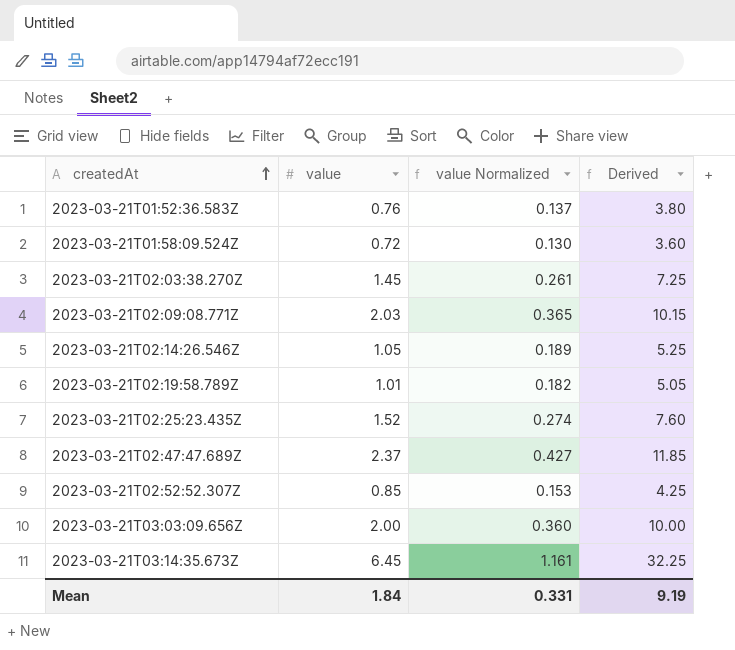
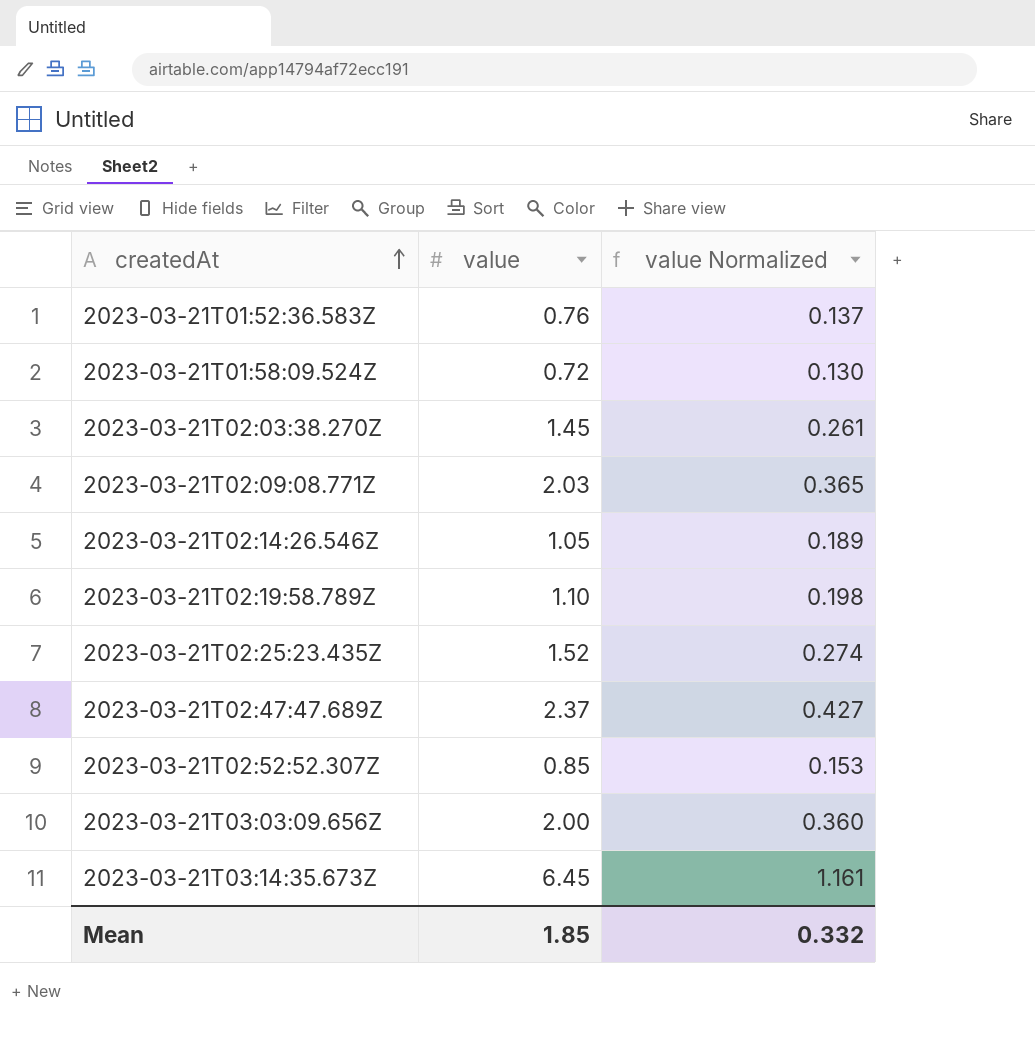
column Derived | formula: [value] * 5 -> none
2023-03-21T02:19:58.789Z | value: 1.01 -> 1.10
2023-03-21T02:19:58.789Z | value Normalized: 0.182 -> 0.198
Mean | value: 1.84 -> 1.85
Mean | value Normalized: 0.331 -> 0.332

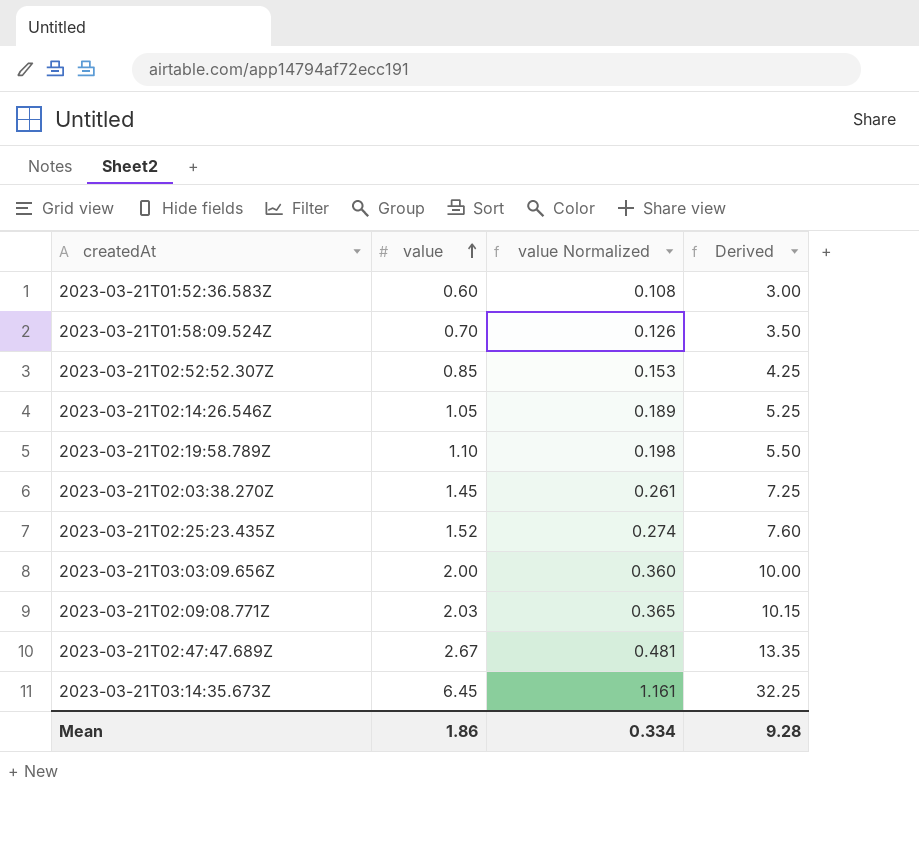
row order: createdAt ascending -> value ascending
column Derived | formula: none -> [value] * 5
2023-03-21T01:52:36.583Z | value: 0.76 -> 0.60
2023-03-21T01:52:36.583Z | value Normalized: 0.137 -> 0.108
2023-03-21T01:58:09.524Z | value: 0.72 -> 0.70
2023-03-21T01:58:09.524Z | value Normalized: 0.130 -> 0.126
2023-03-21T02:47:47.689Z | value: 2.37 -> 2.67
2023-03-21T02:47:47.689Z | value Normalized: 0.427 -> 0.481
Mean | value: 1.85 -> 1.86
Mean | value Normalized: 0.332 -> 0.334

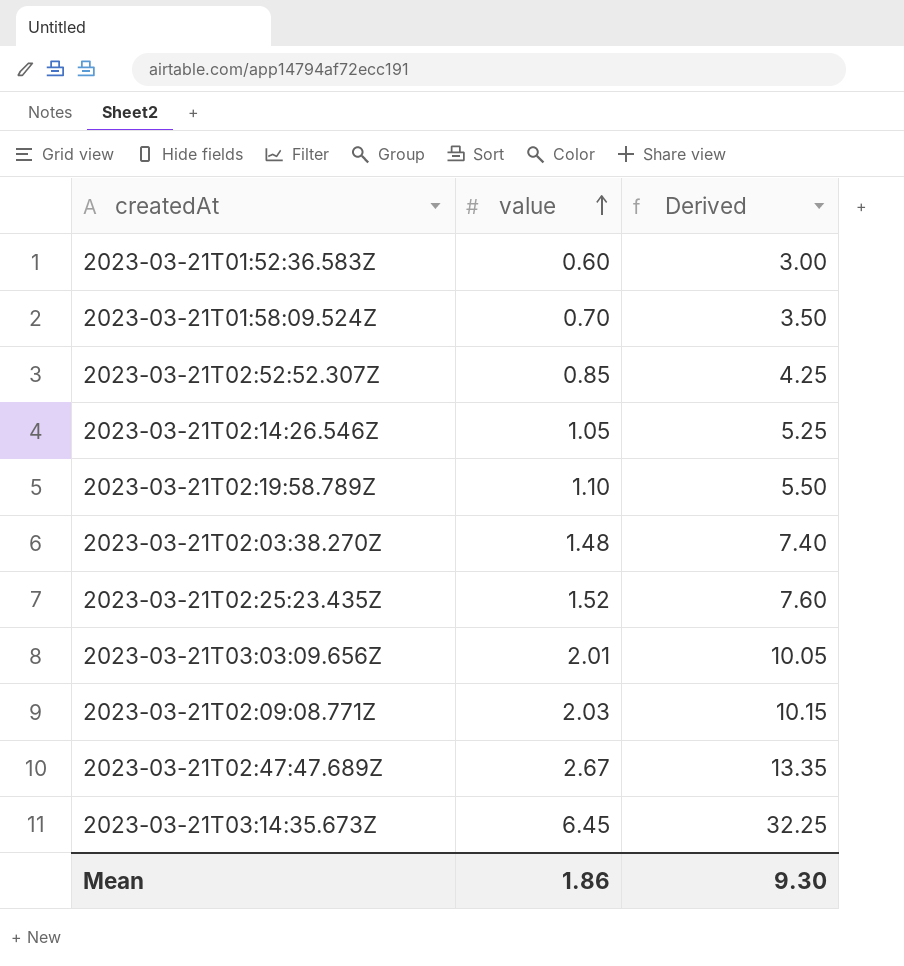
column value Normalized | formula: [value] * 0.18 -> none
2023-03-21T02:03:38.270Z | value: 1.45 -> 1.48
2023-03-21T02:03:38.270Z | Derived: 7.25 -> 7.40
2023-03-21T03:03:09.656Z | value: 2.00 -> 2.01
2023-03-21T03:03:09.656Z | Derived: 10.00 -> 10.05
Mean | Derived: 9.28 -> 9.30

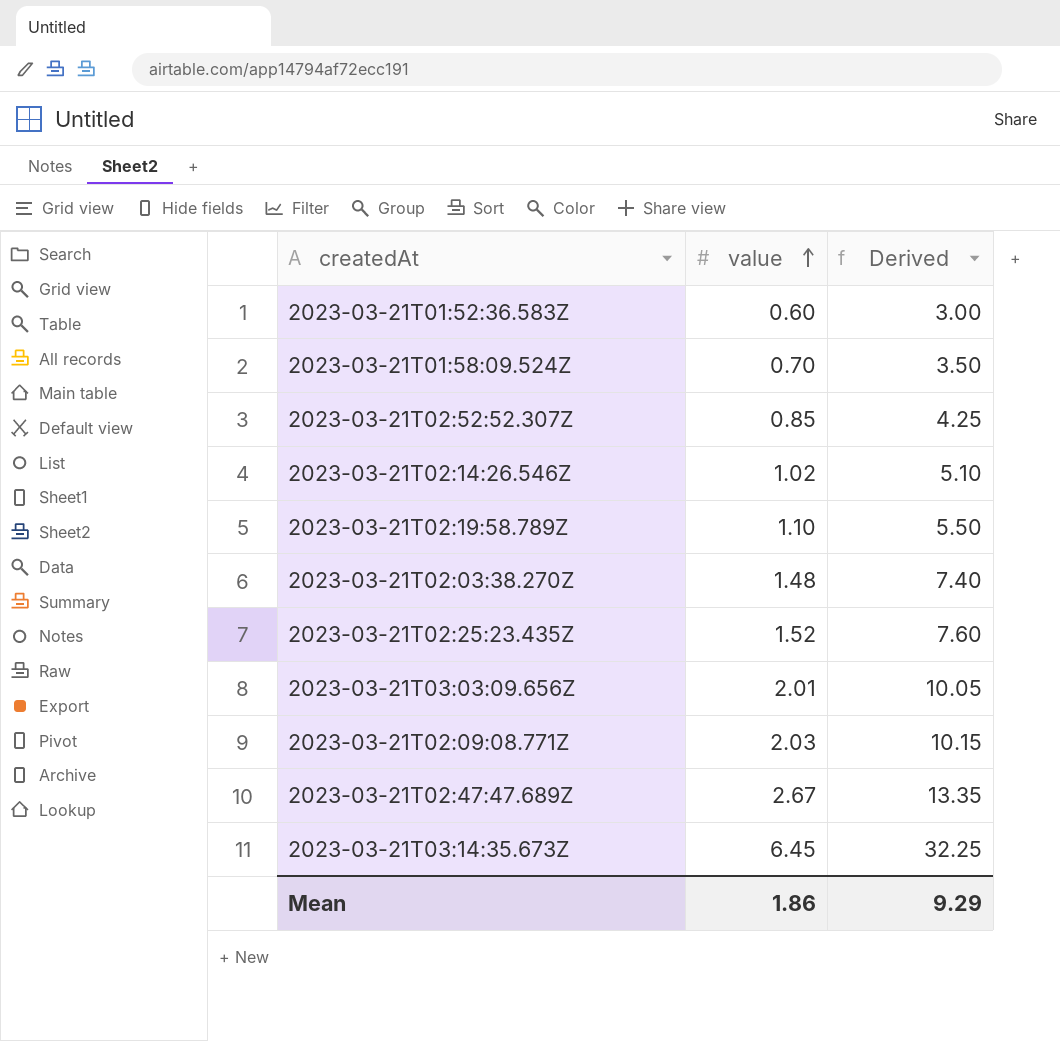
2023-03-21T02:14:26.546Z | value: 1.05 -> 1.02
2023-03-21T02:14:26.546Z | Derived: 5.25 -> 5.10
Mean | Derived: 9.30 -> 9.29

